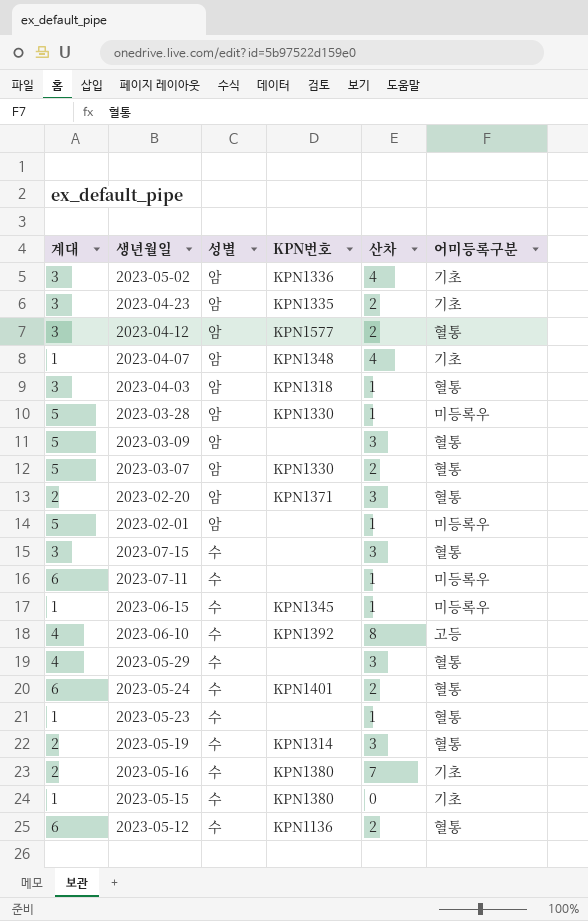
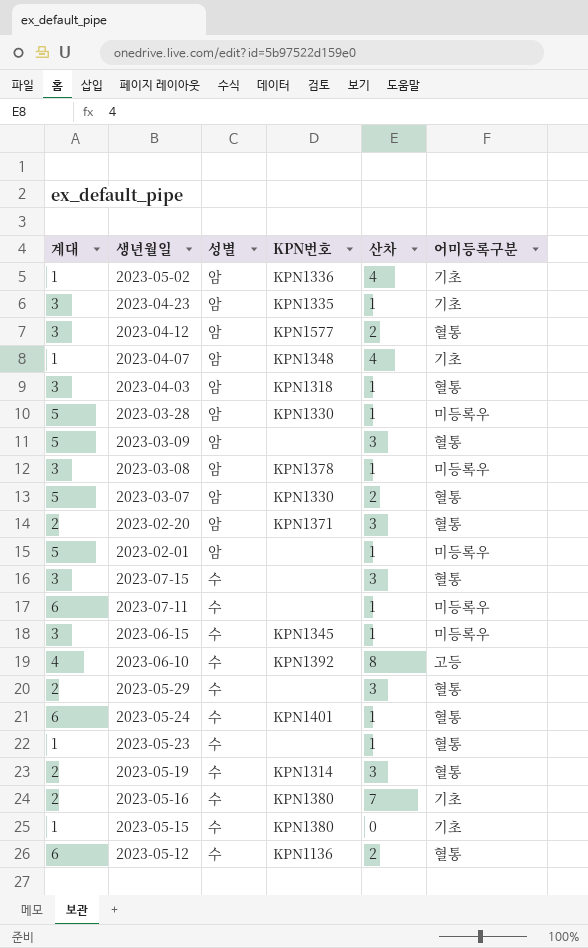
2023-05-02 | 계대: 3 -> 1
2023-04-23 | 산차: 2 -> 1
row 2023-03-08: none -> 3 | 암 | KPN1378 | 1 | 미등록우
2023-06-15 | 계대: 1 -> 3
2023-05-29 | 계대: 4 -> 2
2023-05-24 | 산차: 2 -> 1

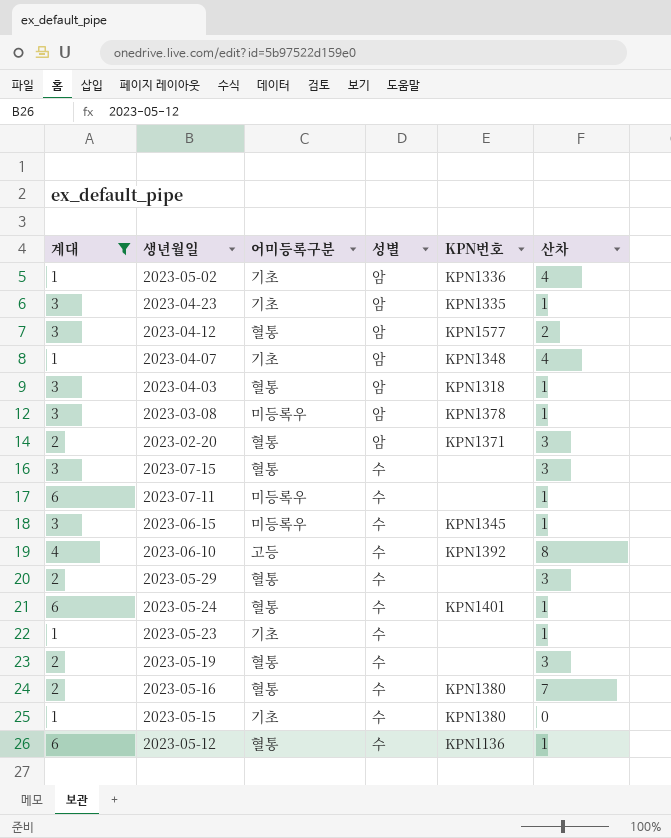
filter: none -> 계대 != 5
column 어미등록구분 | position: 6 -> 3
2023-05-23 | 어미등록구분: 혈통 -> 기초
2023-05-19 | KPN번호: KPN1314 -> none
2023-05-16 | 어미등록구분: 기초 -> 혈통
2023-05-12 | 산차: 2 -> 1

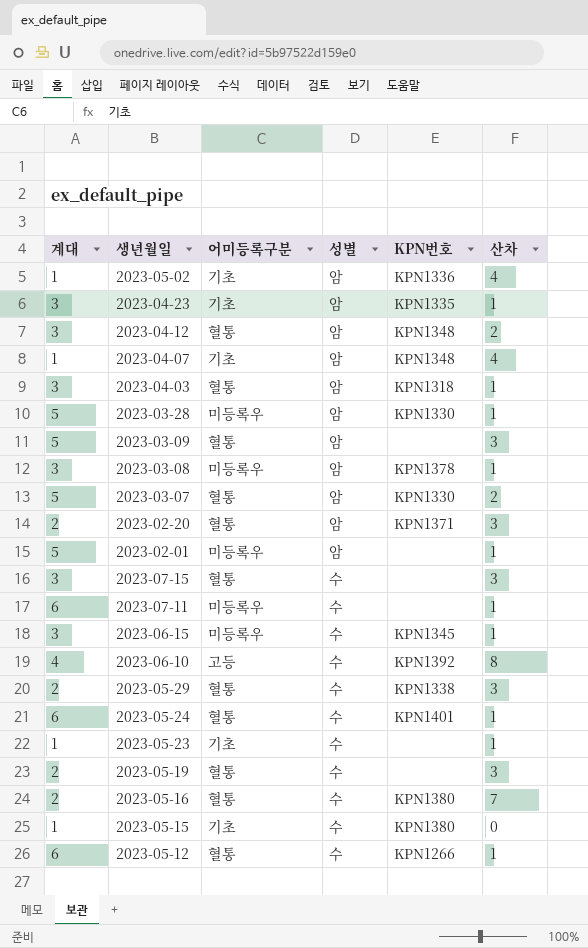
filter: 계대 != 5 -> none
2023-04-12 | KPN번호: KPN1577 -> KPN1348
2023-05-29 | KPN번호: none -> KPN1338
2023-05-12 | KPN번호: KPN1136 -> KPN1266

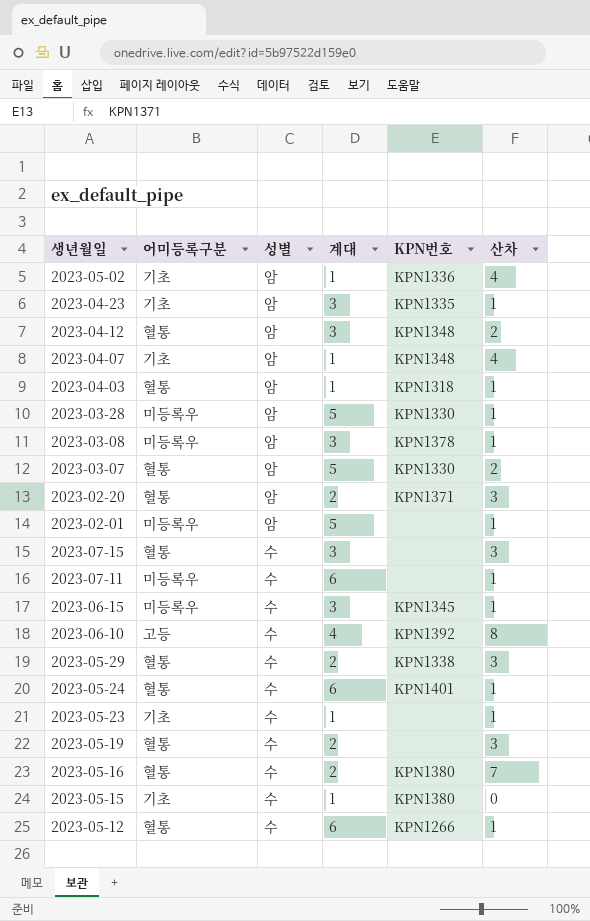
column 계대 | position: 1 -> 4
row 2023-03-09: 5 | 혈통 | 암 | none | 3 -> none
2023-04-03 | 계대: 3 -> 1

